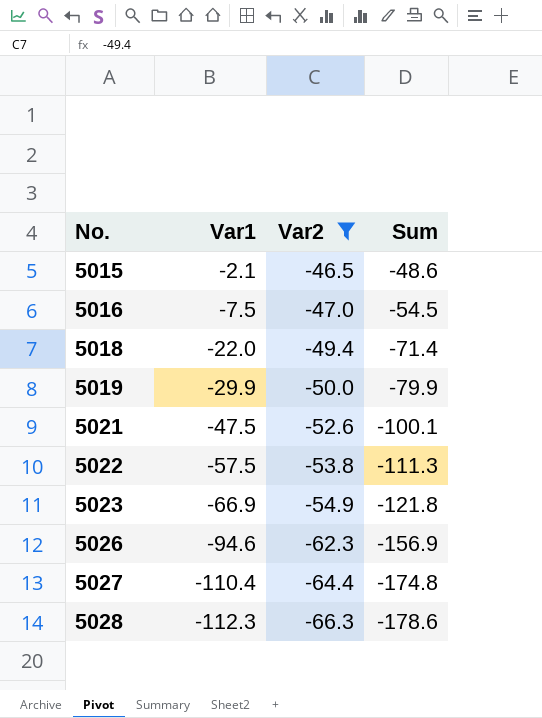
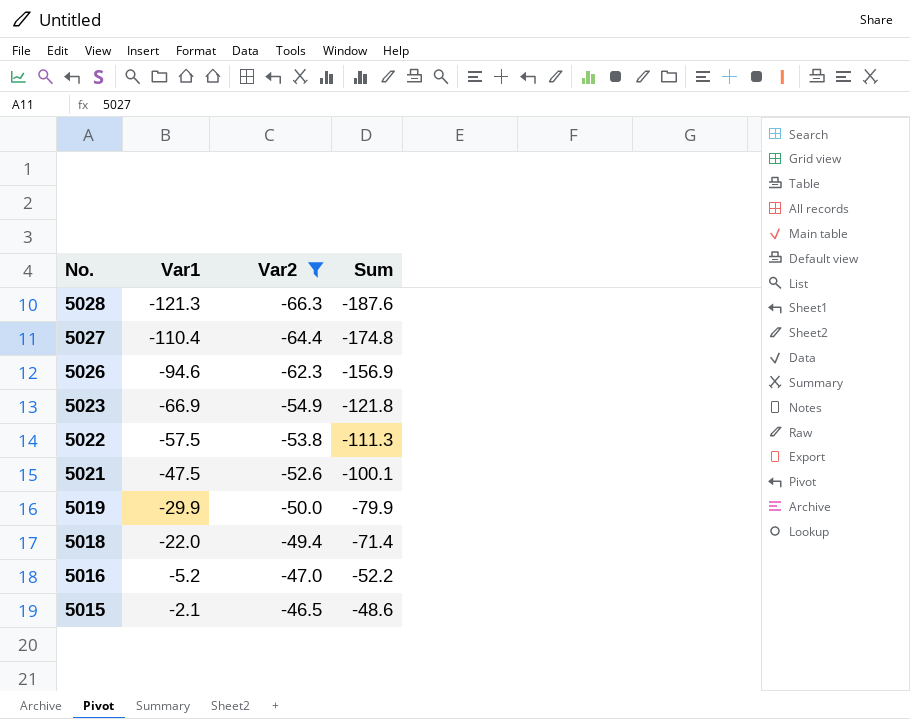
row order: No. ascending -> No. descending
5028 | Var1: -112.3 -> -121.3
5028 | Sum: -178.6 -> -187.6
5016 | Var1: -7.5 -> -5.2
5016 | Sum: -54.5 -> -52.2

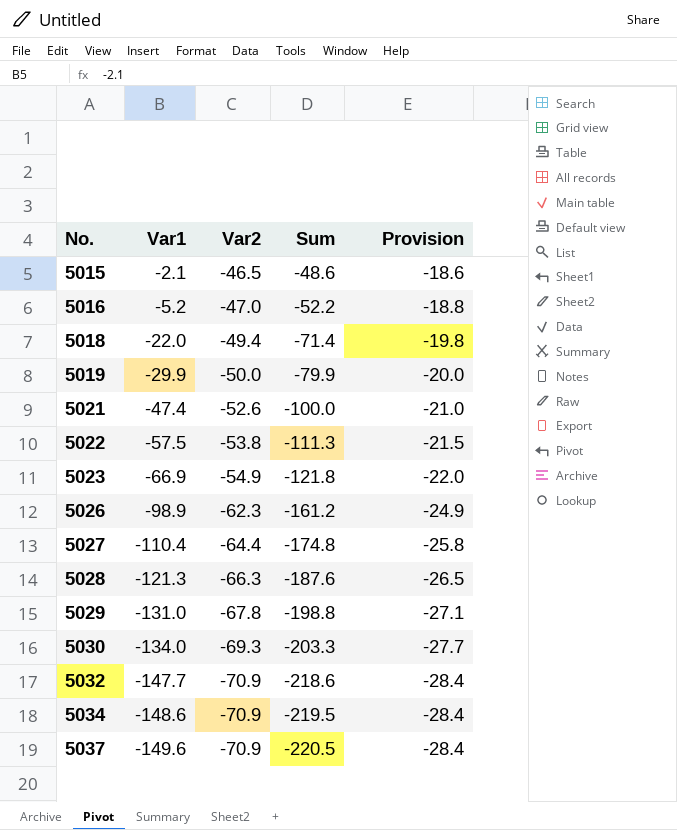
filter: Var2 >= -66.3 -> none
row order: No. descending -> No. ascending
column Provision | formula: none -> [Var2] * 0.4
5021 | Var1: -47.5 -> -47.4
5021 | Sum: -100.1 -> -100.0
5026 | Var1: -94.6 -> -98.9
5026 | Sum: -156.9 -> -161.2

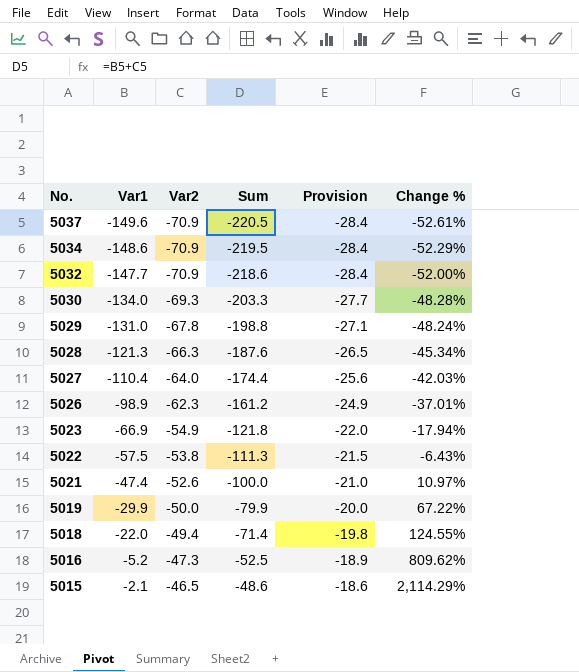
row order: No. ascending -> No. descending
column Change % | formula: none -> ([Var2] - [Var1]) / [Var1]
5027 | Var2: -64.4 -> -64.0
5027 | Sum: -174.8 -> -174.4
5027 | Provision: -25.8 -> -25.6
5016 | Var2: -47.0 -> -47.3
5016 | Sum: -52.2 -> -52.5
5016 | Provision: -18.8 -> -18.9

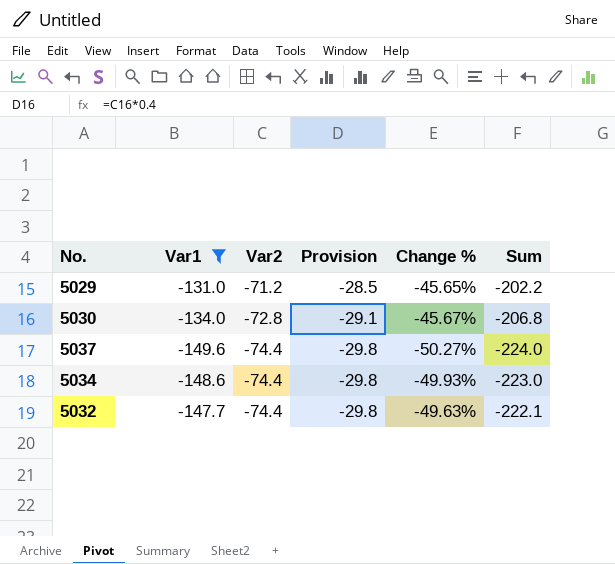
filter: none -> Var1 <= -131.0
row order: No. descending -> Var2 descending
column Sum | position: 4 -> 6
5029 | Var2: -67.8 -> -71.2
5029 | Provision: -27.1 -> -28.5
5029 | Change %: -48.24% -> -45.65%
5029 | Sum: -198.8 -> -202.2
5030 | Var2: -69.3 -> -72.8
5030 | Provision: -27.7 -> -29.1
5030 | Change %: -48.28% -> -45.67%
5030 | Sum: -203.3 -> -206.8
5037 | Var2: -70.9 -> -74.4
5037 | Provision: -28.4 -> -29.8
5037 | Change %: -52.61% -> -50.27%
5037 | Sum: -220.5 -> -224.0
5034 | Var2: -70.9 -> -74.4
5034 | Provision: -28.4 -> -29.8
5034 | Change %: -52.29% -> -49.93%
5034 | Sum: -219.5 -> -223.0
5032 | Var2: -70.9 -> -74.4
5032 | Provision: -28.4 -> -29.8
5032 | Change %: -52.00% -> -49.63%
5032 | Sum: -218.6 -> -222.1

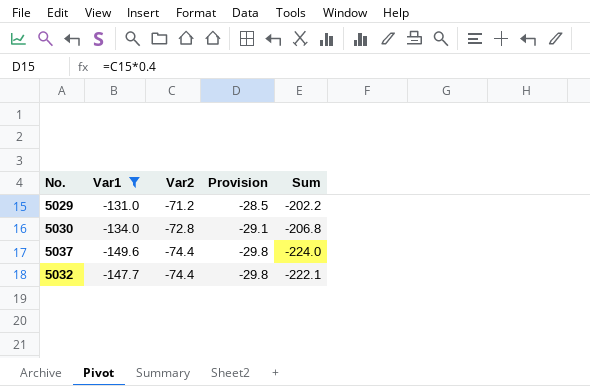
column Change % | formula: ([Var2] - [Var1]) / [Var1] -> none
row 5034: -148.6 | -74.4 | -29.8 | -49.93% | -223.0 -> none

